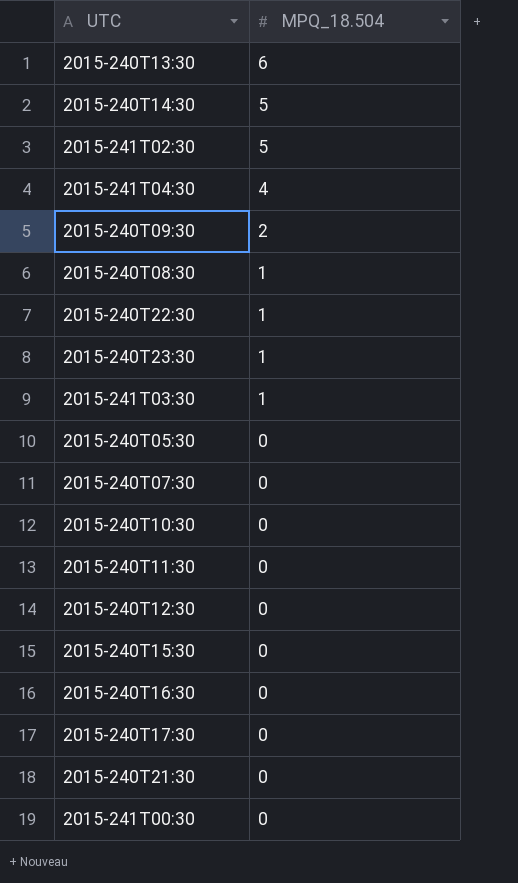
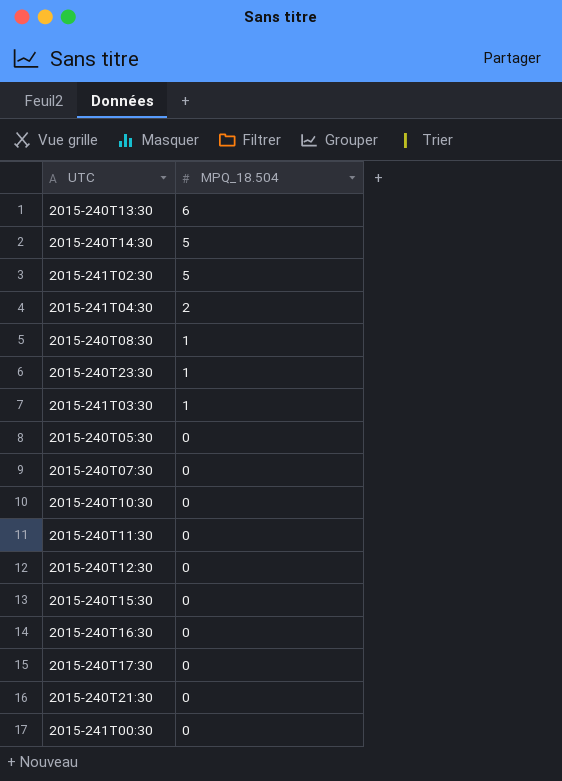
row 2015-240T09:30: 2 -> none
row 2015-240T22:30: 1 -> none
2015-241T04:30 | MPQ_18.504: 4 -> 2

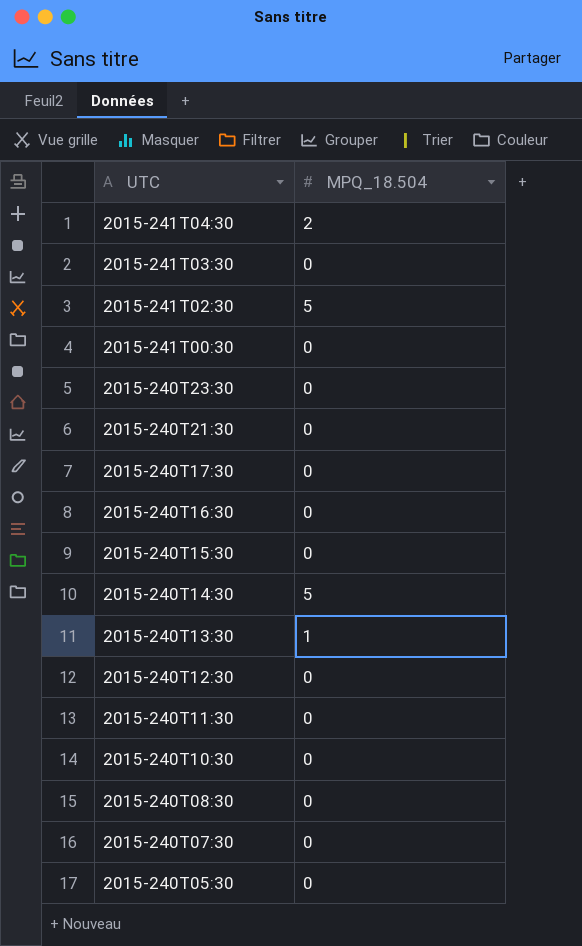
row order: MPQ_18.504 descending -> UTC descending
2015-241T03:30 | MPQ_18.504: 1 -> 0
2015-240T23:30 | MPQ_18.504: 1 -> 0
2015-240T13:30 | MPQ_18.504: 6 -> 1
2015-240T08:30 | MPQ_18.504: 1 -> 0

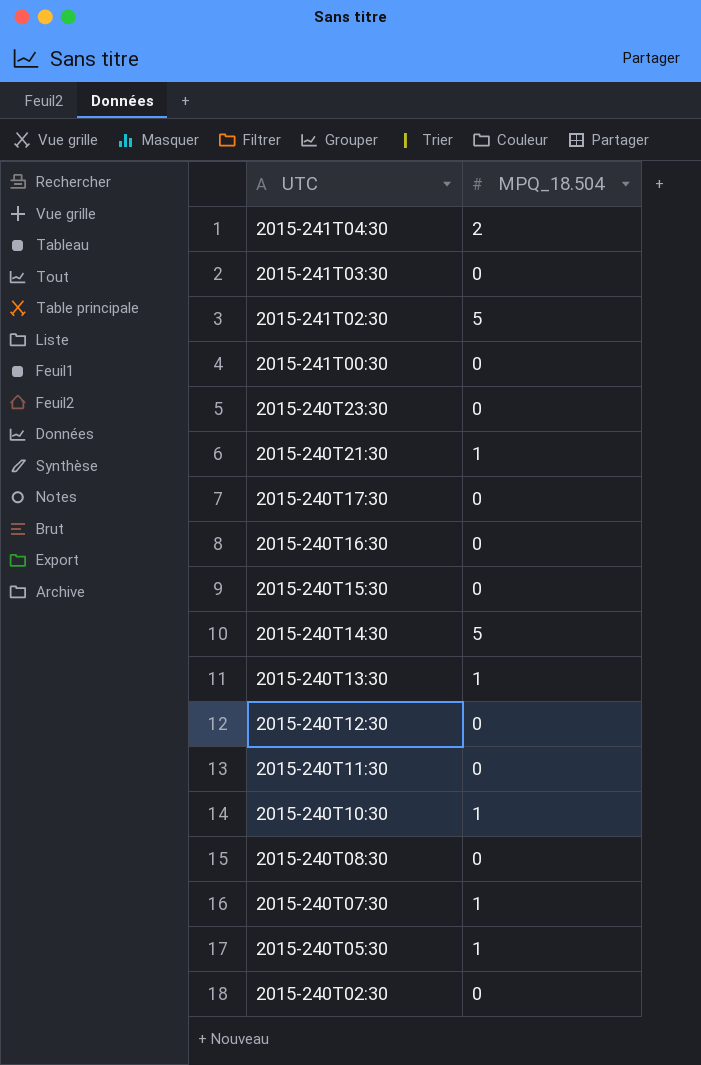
2015-240T21:30 | MPQ_18.504: 0 -> 1
2015-240T10:30 | MPQ_18.504: 0 -> 1
2015-240T07:30 | MPQ_18.504: 0 -> 1
2015-240T05:30 | MPQ_18.504: 0 -> 1
row 2015-240T02:30: none -> 0

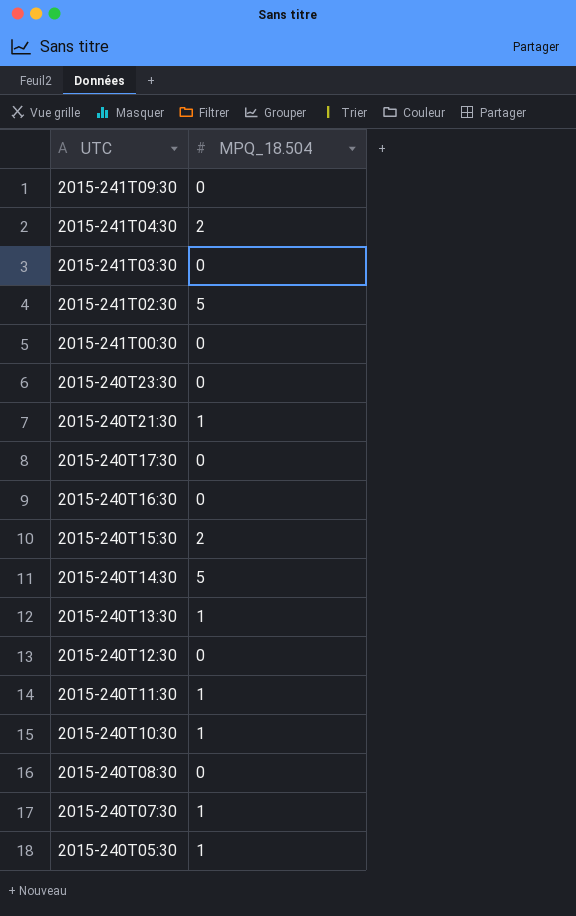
row 2015-240T02:30: 0 -> none
row 2015-241T09:30: none -> 0
2015-240T15:30 | MPQ_18.504: 0 -> 2
2015-240T11:30 | MPQ_18.504: 0 -> 1

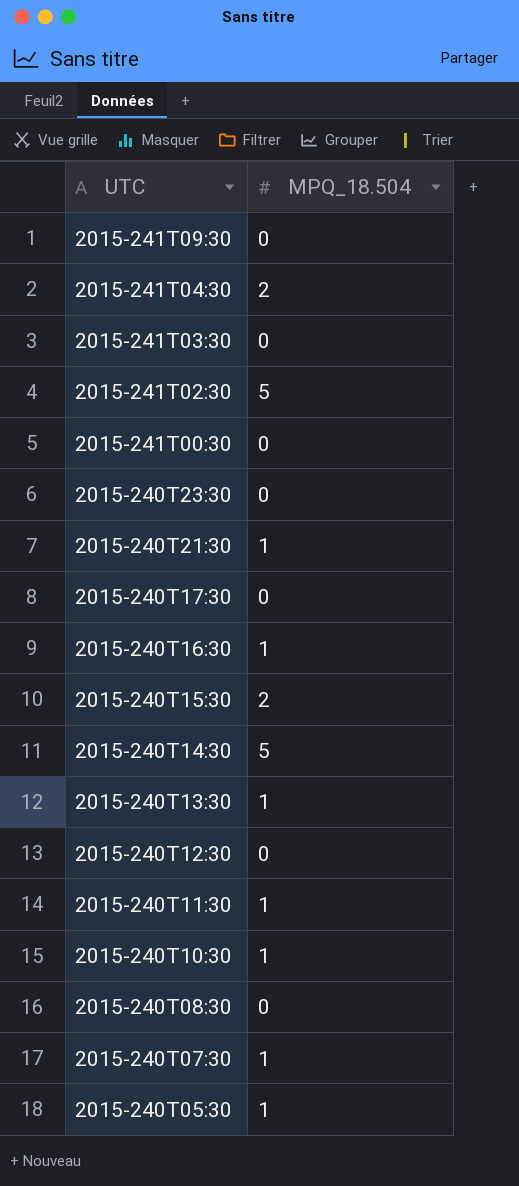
2015-240T16:30 | MPQ_18.504: 0 -> 1

